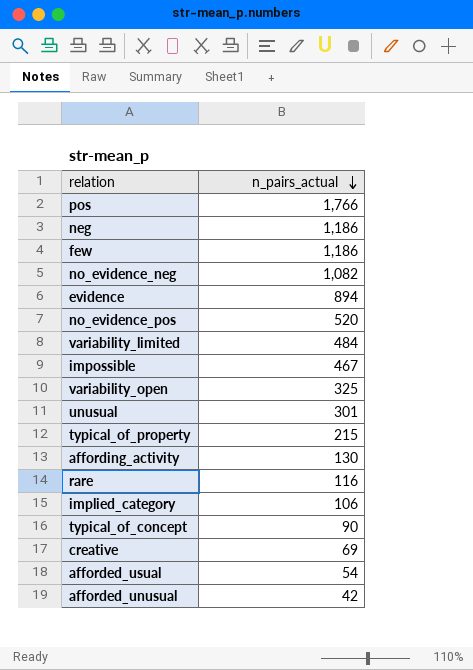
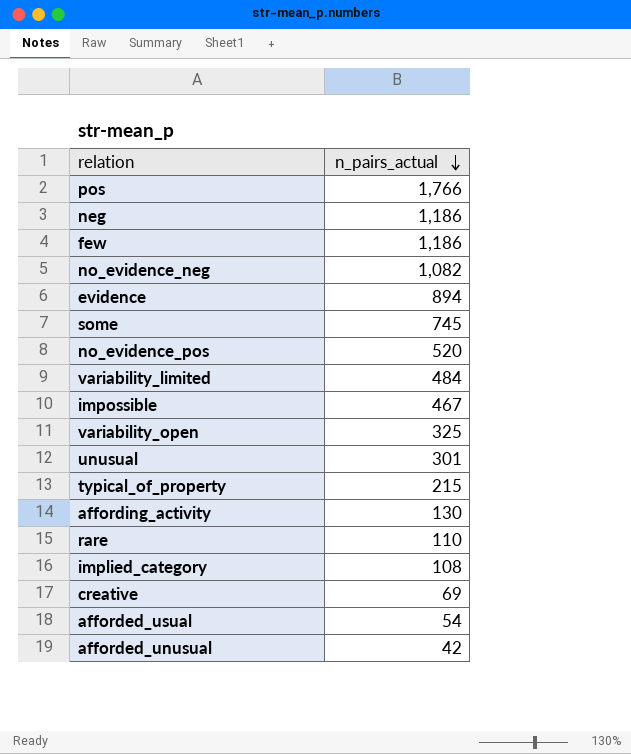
row typical_of_concept: 90 -> none
row some: none -> 745
rare | n_pairs_actual: 116 -> 110
implied_category | n_pairs_actual: 106 -> 108

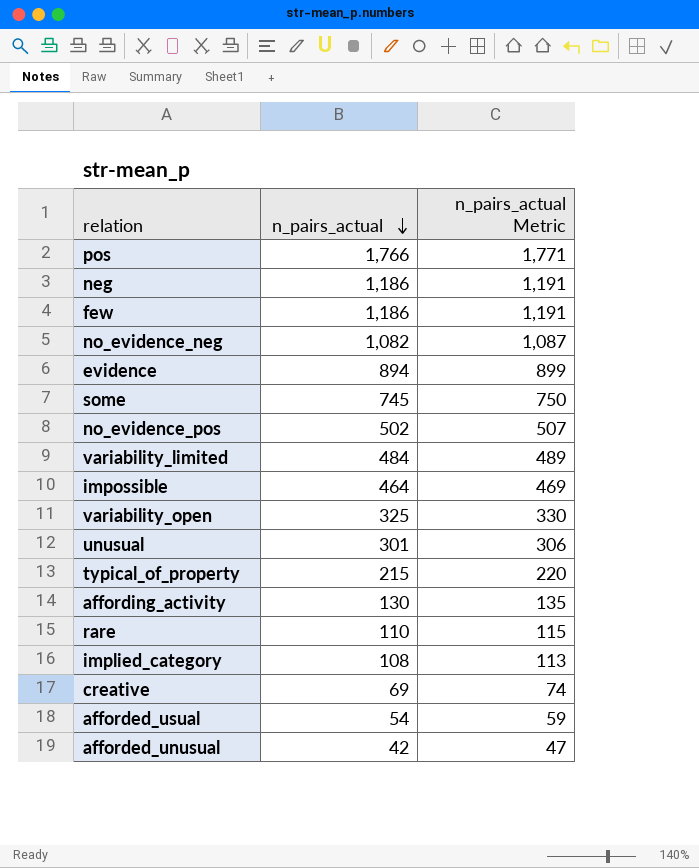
column n_pairs_actual Metric | formula: none -> [n_pairs_actual] + 5
no_evidence_pos | n_pairs_actual: 520 -> 502
impossible | n_pairs_actual: 467 -> 464

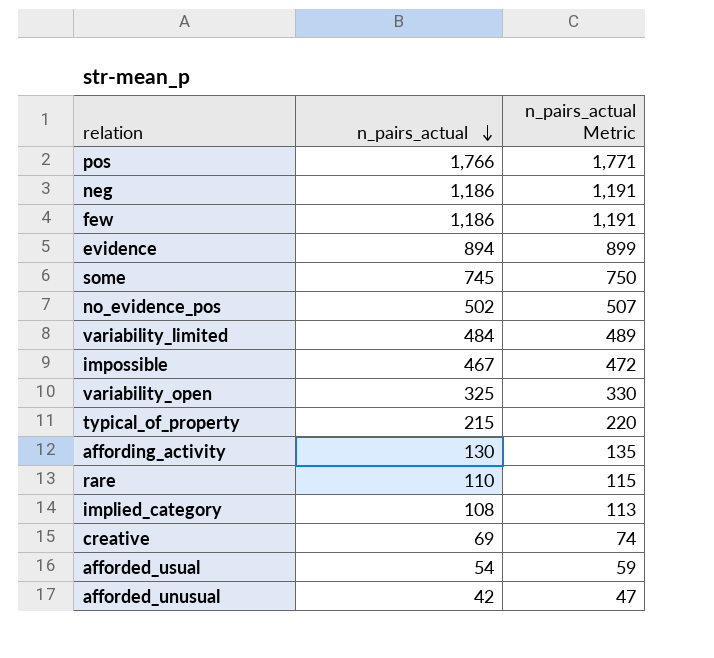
row no_evidence_neg: 1,082 | 1,087 -> none
row unusual: 301 | 306 -> none
impossible | n_pairs_actual: 464 -> 467
impossible | n_pairs_actual Metric: 469 -> 472

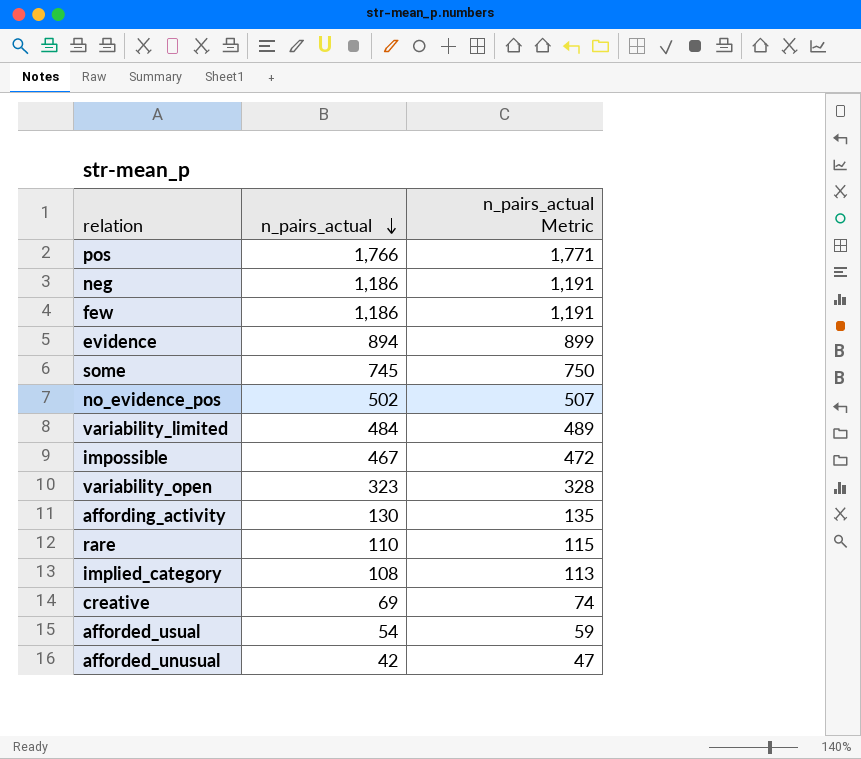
row typical_of_property: 215 | 220 -> none
variability_open | n_pairs_actual: 325 -> 323
variability_open | n_pairs_actual Metric: 330 -> 328

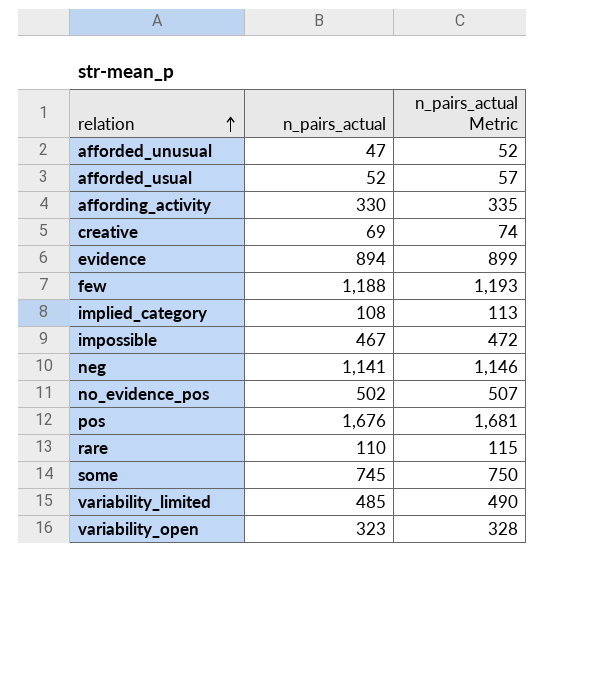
row order: n_pairs_actual descending -> relation ascending
afforded_unusual | n_pairs_actual: 42 -> 47
afforded_unusual | n_pairs_actual Metric: 47 -> 52
afforded_usual | n_pairs_actual: 54 -> 52
afforded_usual | n_pairs_actual Metric: 59 -> 57
affording_activity | n_pairs_actual: 130 -> 330
affording_activity | n_pairs_actual Metric: 135 -> 335
few | n_pairs_actual: 1,186 -> 1,188
few | n_pairs_actual Metric: 1,191 -> 1,193
neg | n_pairs_actual: 1,186 -> 1,141
neg | n_pairs_actual Metric: 1,191 -> 1,146
pos | n_pairs_actual: 1,766 -> 1,676
pos | n_pairs_actual Metric: 1,771 -> 1,681
variability_limited | n_pairs_actual: 484 -> 485
variability_limited | n_pairs_actual Metric: 489 -> 490

